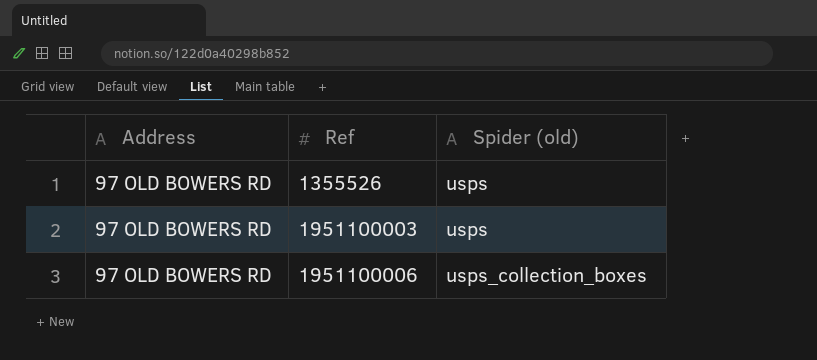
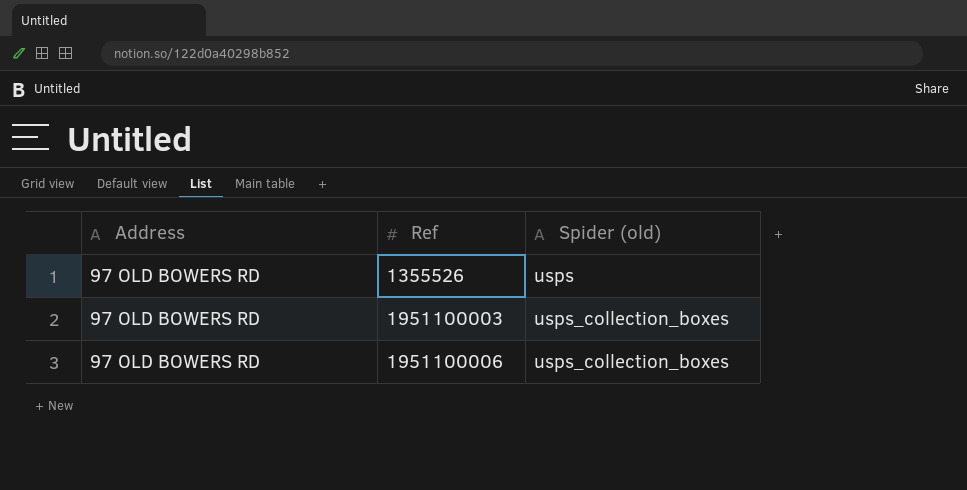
1951100003 | Spider (old): usps -> usps_collection_boxes

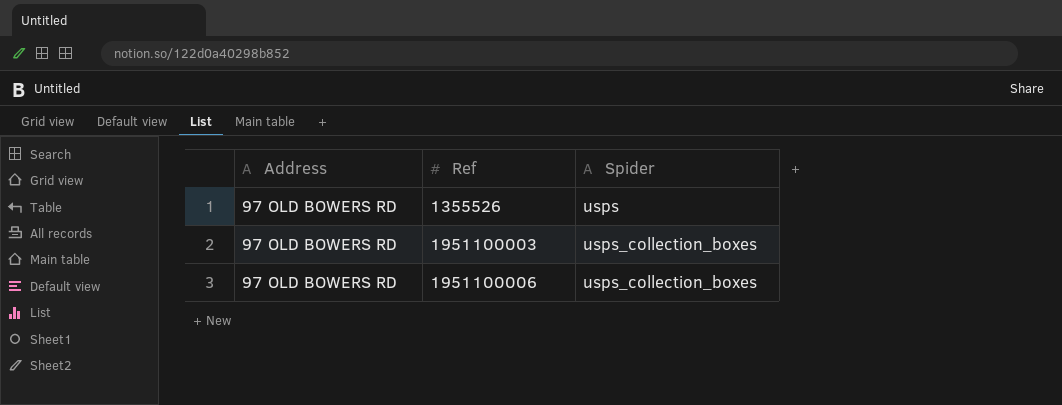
column name: Spider (old) -> Spider

